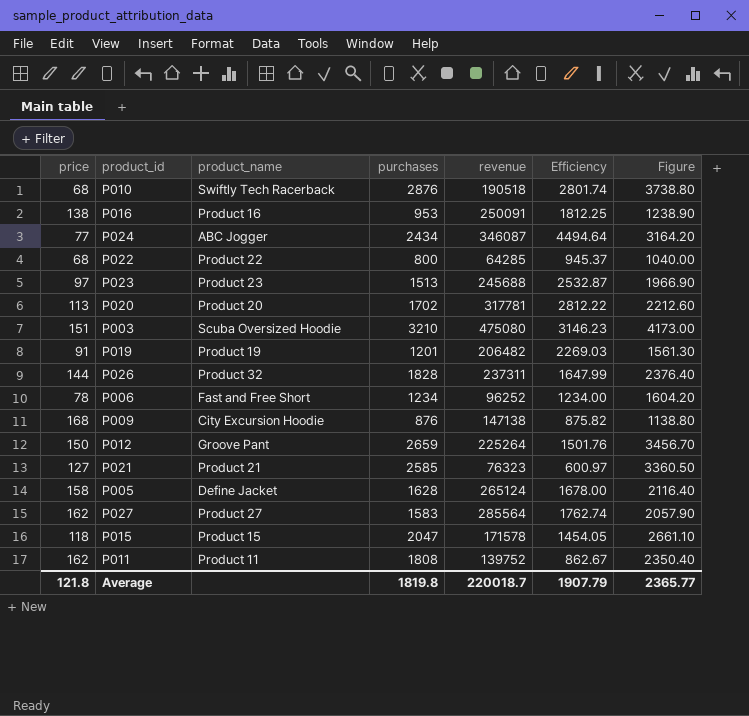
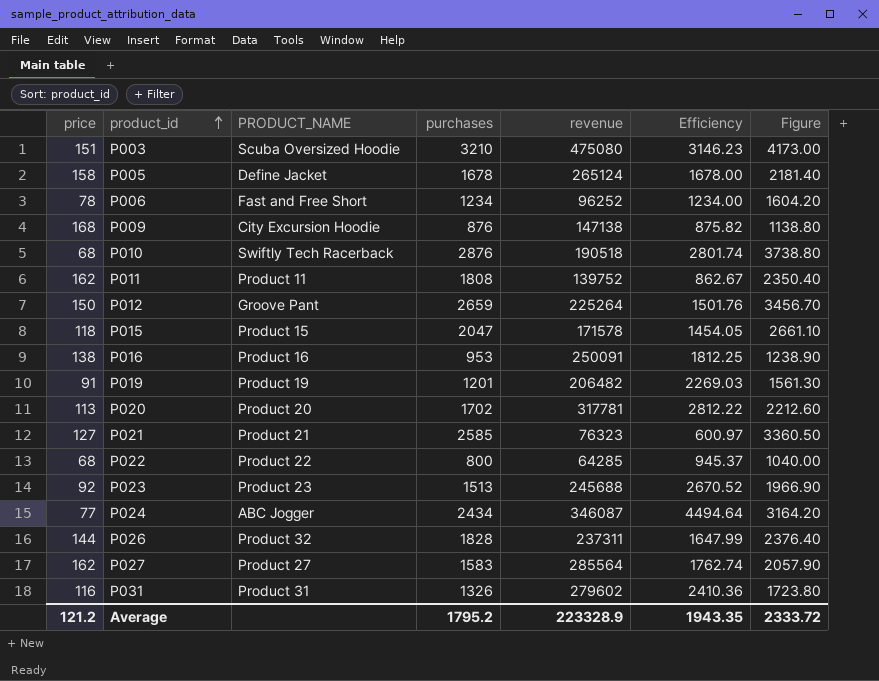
row order: none -> product_id ascending
column name: product_name -> PRODUCT_NAME
P005 | purchases: 1628 -> 1678
P005 | Figure: 2116.40 -> 2181.40
P023 | price: 97 -> 92
P023 | Efficiency: 2532.87 -> 2670.52
row P031: none -> 116 | Product 31 | 1326 | 279602 | 2410.36 | 1723.80
Average | price: 121.8 -> 121.2
Average | purchases: 1819.8 -> 1795.2
Average | revenue: 220018.7 -> 223328.9
Average | Efficiency: 1907.79 -> 1943.35
Average | Figure: 2365.77 -> 2333.72

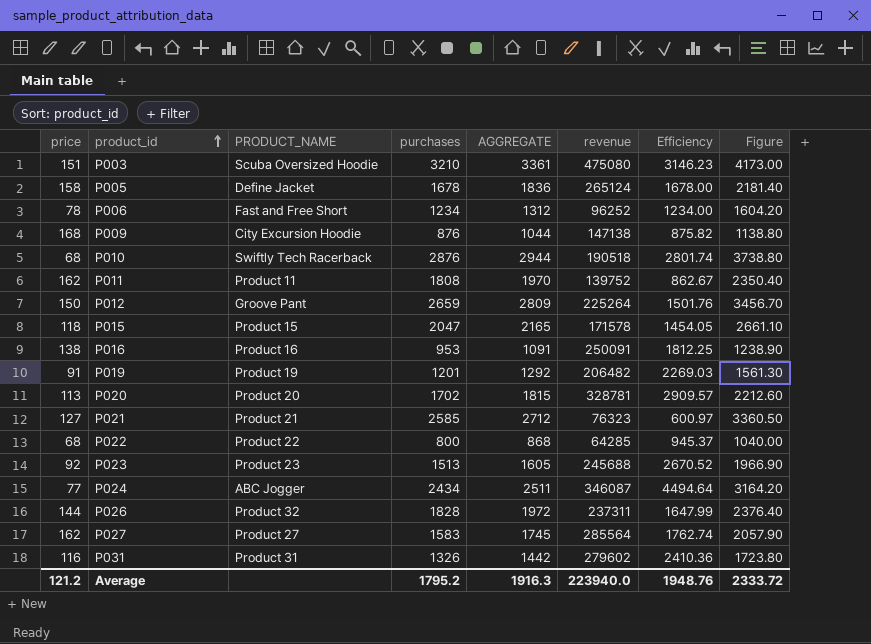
column AGGREGATE | formula: none -> [price] + [purchases]
P020 | revenue: 317781 -> 328781
P020 | Efficiency: 2812.22 -> 2909.57
Average | revenue: 223328.9 -> 223940.0
Average | Efficiency: 1943.35 -> 1948.76

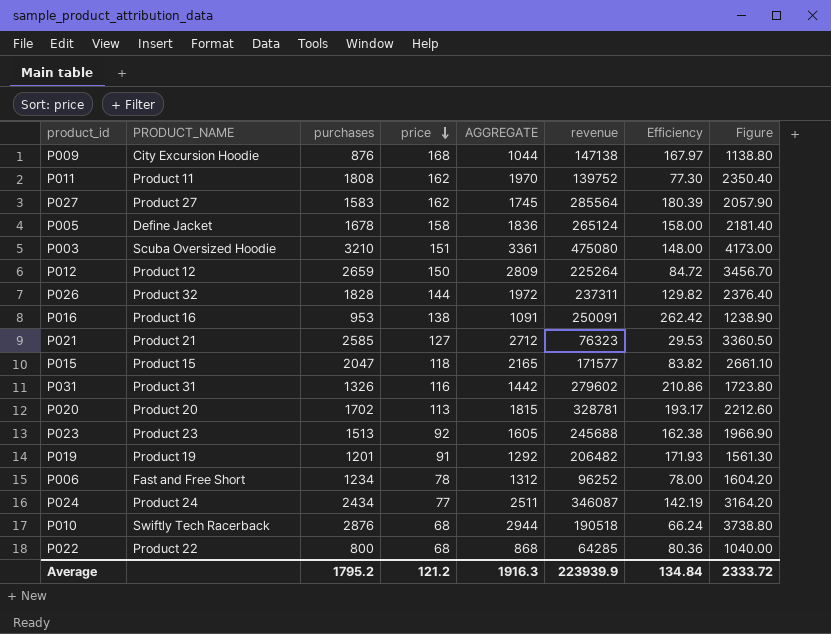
row order: product_id ascending -> price descending
column price | position: 1 -> 4
column Efficiency | formula: [revenue] / [price] -> [revenue] / [purchases]
P012 | PRODUCT_NAME: Groove Pant -> Product 12
P015 | revenue: 171578 -> 171577
P024 | PRODUCT_NAME: ABC Jogger -> Product 24
Average | revenue: 223940.0 -> 223939.9
Average | Efficiency: 1948.76 -> 134.84

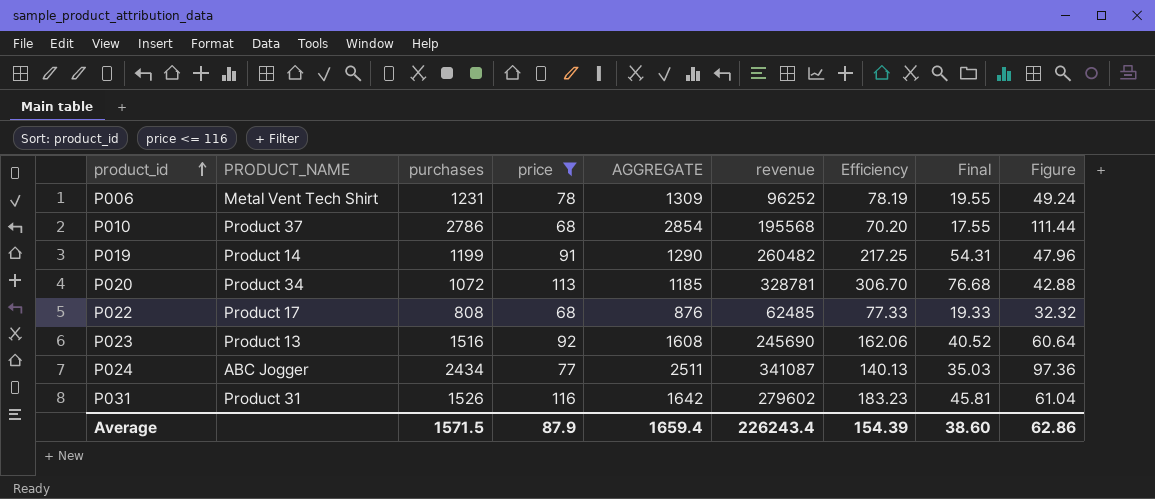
filter: none -> price <= 116
row order: price descending -> product_id ascending
column Final | formula: none -> [Efficiency] * 0.25
column Figure | formula: [purchases] * 1.3 -> [purchases] * 0.04
P006 | PRODUCT_NAME: Fast and Free Short -> Metal Vent Tech Shirt
P006 | purchases: 1234 -> 1231
P006 | AGGREGATE: 1312 -> 1309
P006 | Efficiency: 78.00 -> 78.19
P010 | PRODUCT_NAME: Swiftly Tech Racerback -> Product 37
P010 | purchases: 2876 -> 2786
P010 | AGGREGATE: 2944 -> 2854
P010 | revenue: 190518 -> 195568
P010 | Efficiency: 66.24 -> 70.20
P019 | PRODUCT_NAME: Product 19 -> Product 14
P019 | purchases: 1201 -> 1199
P019 | AGGREGATE: 1292 -> 1290
P019 | revenue: 206482 -> 260482
P019 | Efficiency: 171.93 -> 217.25
P020 | PRODUCT_NAME: Product 20 -> Product 34
P020 | purchases: 1702 -> 1072
P020 | AGGREGATE: 1815 -> 1185
P020 | Efficiency: 193.17 -> 306.70
P022 | PRODUCT_NAME: Product 22 -> Product 17
P022 | purchases: 800 -> 808
P022 | AGGREGATE: 868 -> 876
P022 | revenue: 64285 -> 62485
P022 | Efficiency: 80.36 -> 77.33
P023 | PRODUCT_NAME: Product 23 -> Product 13
P023 | purchases: 1513 -> 1516
P023 | AGGREGATE: 1605 -> 1608
P023 | revenue: 245688 -> 245690
P023 | Efficiency: 162.38 -> 162.06
P024 | PRODUCT_NAME: Product 24 -> ABC Jogger
P024 | revenue: 346087 -> 341087
P024 | Efficiency: 142.19 -> 140.13
P031 | purchases: 1326 -> 1526
P031 | AGGREGATE: 1442 -> 1642
P031 | Efficiency: 210.86 -> 183.23
Average | purchases: 1795.2 -> 1571.5
Average | price: 121.2 -> 87.9
Average | AGGREGATE: 1916.3 -> 1659.4
Average | revenue: 223939.9 -> 226243.4
Average | Efficiency: 134.84 -> 154.39
Average | Figure: 2333.72 -> 62.86

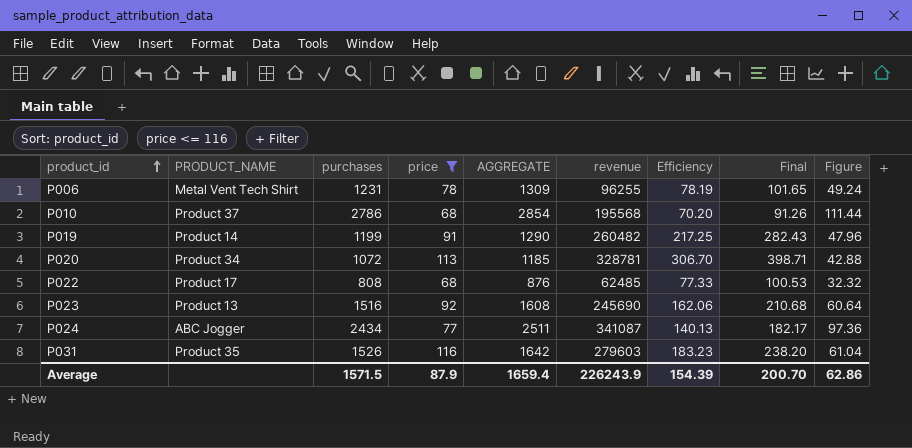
column Final | formula: [Efficiency] * 0.25 -> [Efficiency] * 1.3
P006 | revenue: 96252 -> 96255
P031 | PRODUCT_NAME: Product 31 -> Product 35
P031 | revenue: 279602 -> 279603
Average | revenue: 226243.4 -> 226243.9
Average | Final: 38.60 -> 200.70

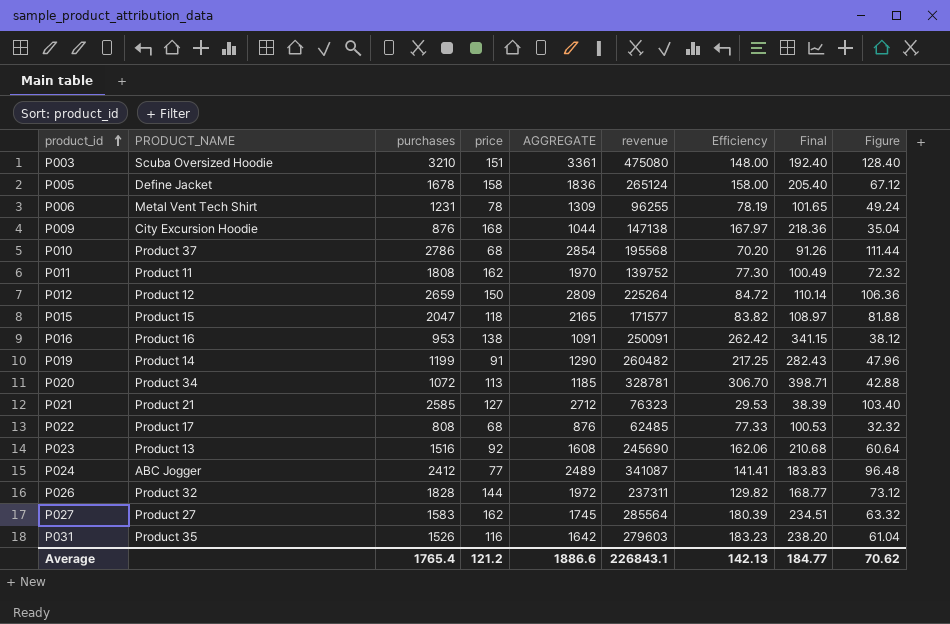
filter: price <= 116 -> none
P024 | purchases: 2434 -> 2412
P024 | AGGREGATE: 2511 -> 2489
P024 | Efficiency: 140.13 -> 141.41
P024 | Final: 182.17 -> 183.83
P024 | Figure: 97.36 -> 96.48
Average | purchases: 1571.5 -> 1765.4
Average | price: 87.9 -> 121.2
Average | AGGREGATE: 1659.4 -> 1886.6
Average | revenue: 226243.9 -> 226843.1
Average | Efficiency: 154.39 -> 142.13
Average | Final: 200.70 -> 184.77
Average | Figure: 62.86 -> 70.62

